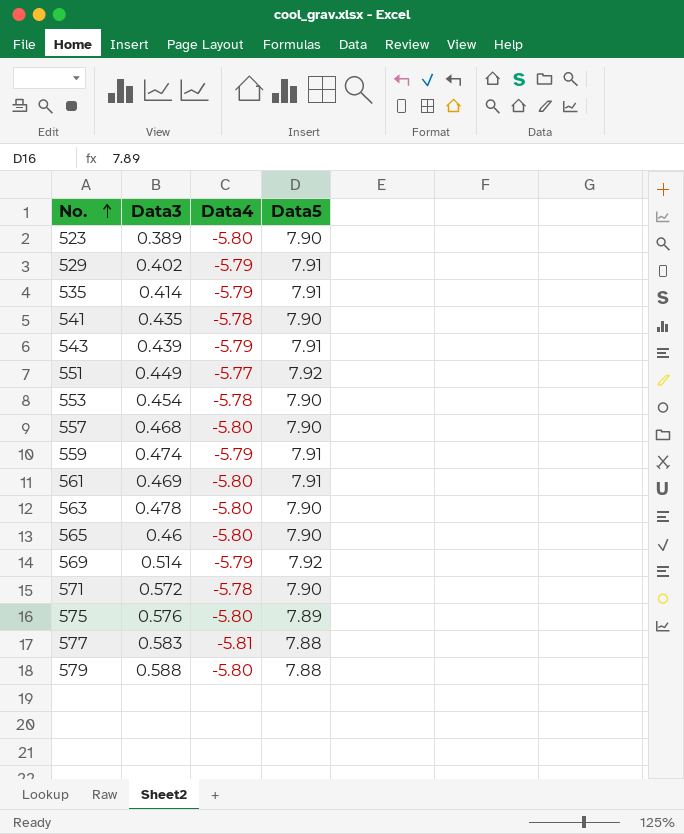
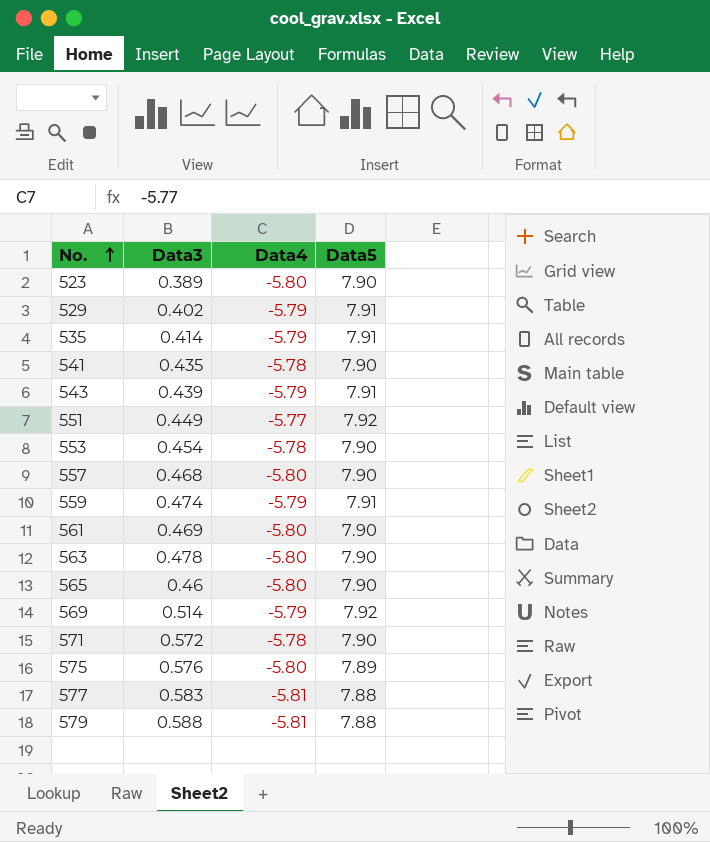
561 | Data5: 7.91 -> 7.90
579 | Data4: -5.80 -> -5.81

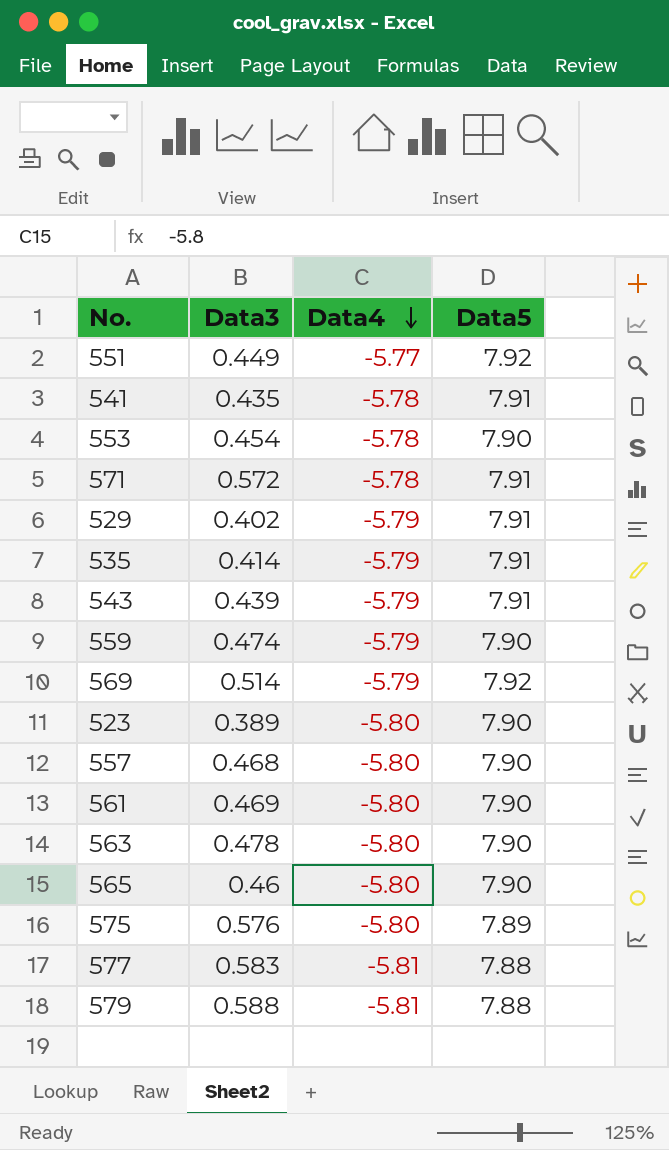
row order: No. ascending -> Data4 descending
541 | Data5: 7.90 -> 7.91
571 | Data5: 7.90 -> 7.91
559 | Data5: 7.91 -> 7.90

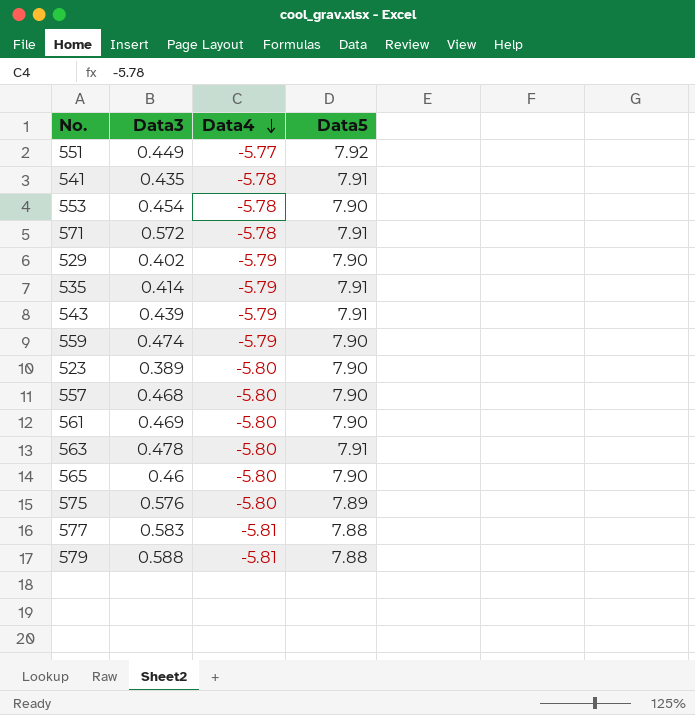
row 569: 0.514 | -5.79 | 7.92 -> none
529 | Data5: 7.91 -> 7.90
563 | Data5: 7.90 -> 7.91

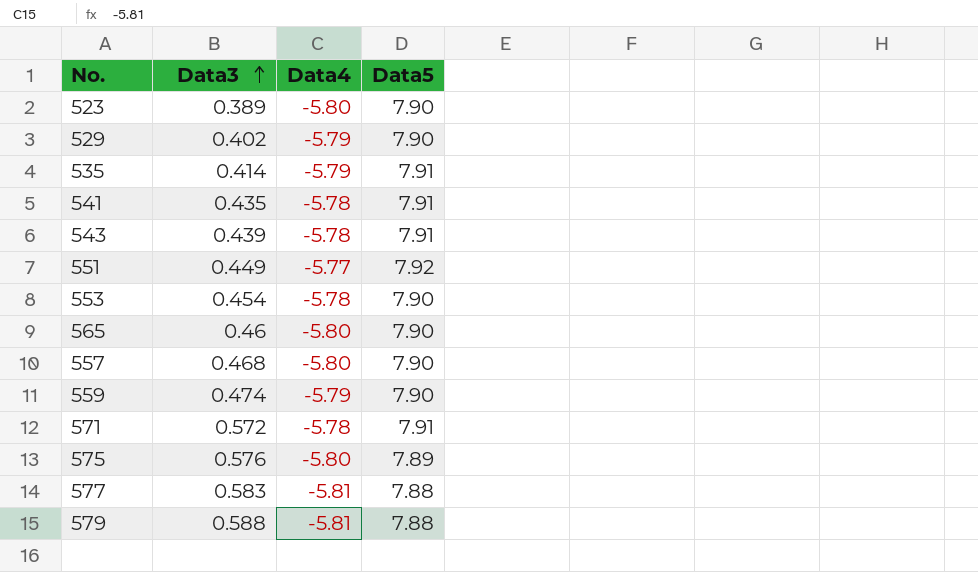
row order: Data4 descending -> Data3 ascending
row 561: 0.469 | -5.80 | 7.90 -> none
row 563: 0.478 | -5.80 | 7.91 -> none
543 | Data4: -5.79 -> -5.78

